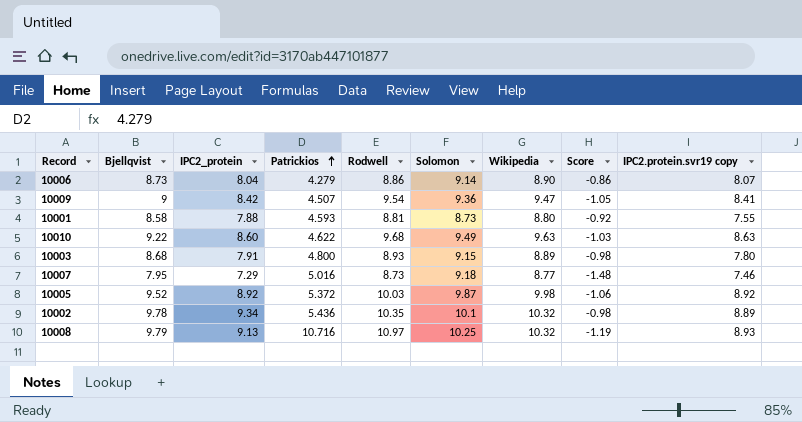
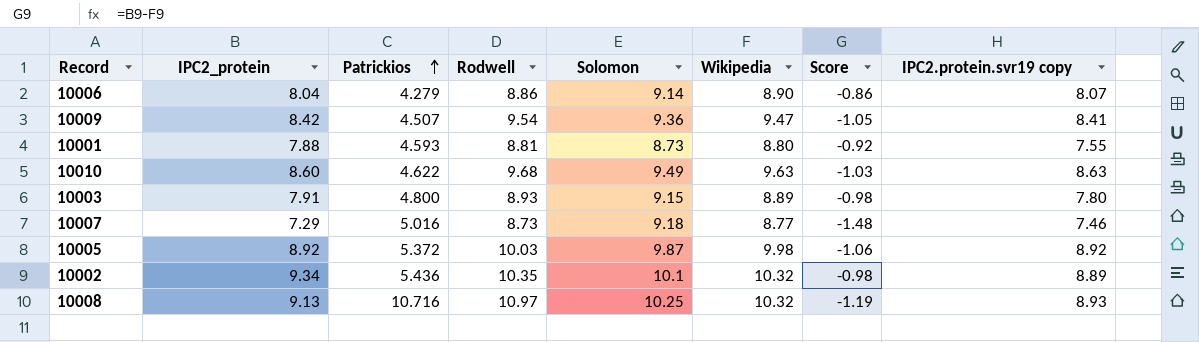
column Bjellqvist | position: 2 -> none

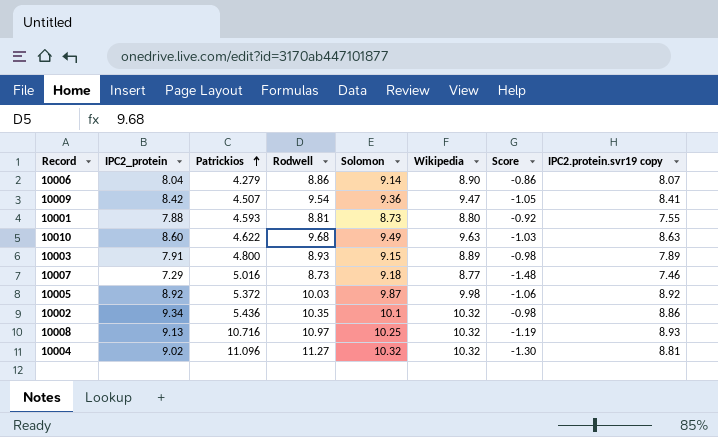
10003 | IPC2.protein.svr19 copy: 7.80 -> 7.89
10002 | IPC2.protein.svr19 copy: 8.89 -> 8.86
row 10004: none -> 9.02 | 11.096 | 11.27 | 10.32 | 10.32 | -1.30 | 8.81

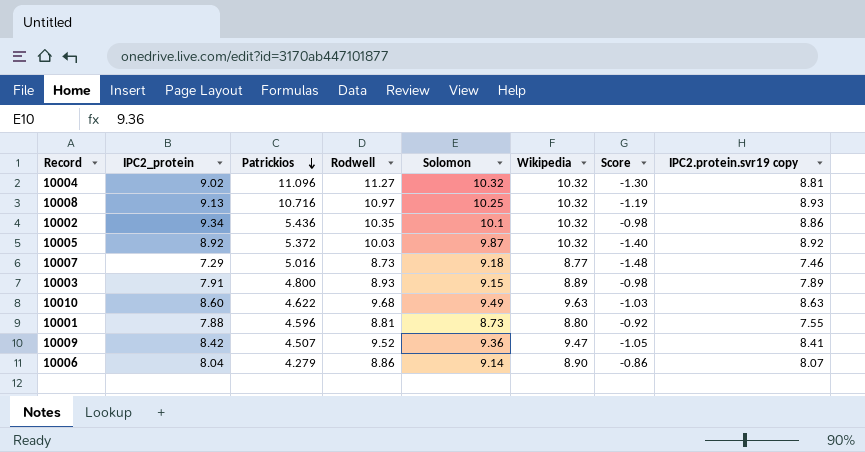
row order: Patrickios ascending -> Patrickios descending
10005 | Wikipedia: 9.98 -> 10.32
10005 | Score: -1.06 -> -1.40
10001 | Patrickios: 4.593 -> 4.596
10009 | Rodwell: 9.54 -> 9.52

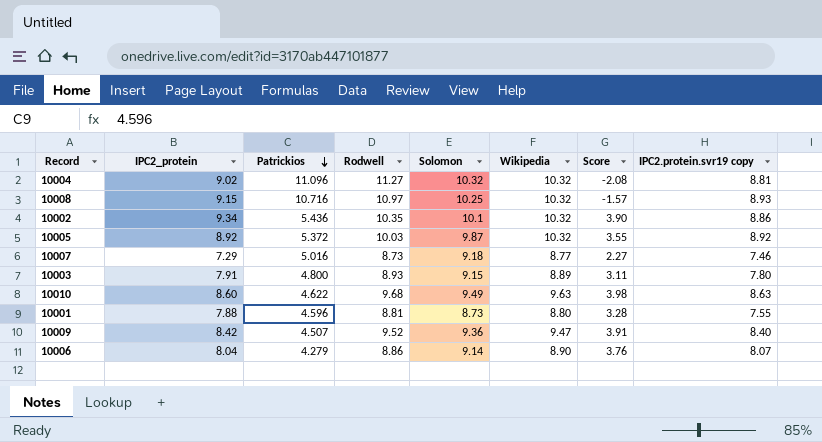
column Score | formula: [IPC2_protein] - [Wikipedia] -> [IPC2_protein] - [Patrickios]
10008 | IPC2_protein: 9.13 -> 9.15
10003 | IPC2.protein.svr19 copy: 7.89 -> 7.80
10009 | IPC2.protein.svr19 copy: 8.41 -> 8.40

